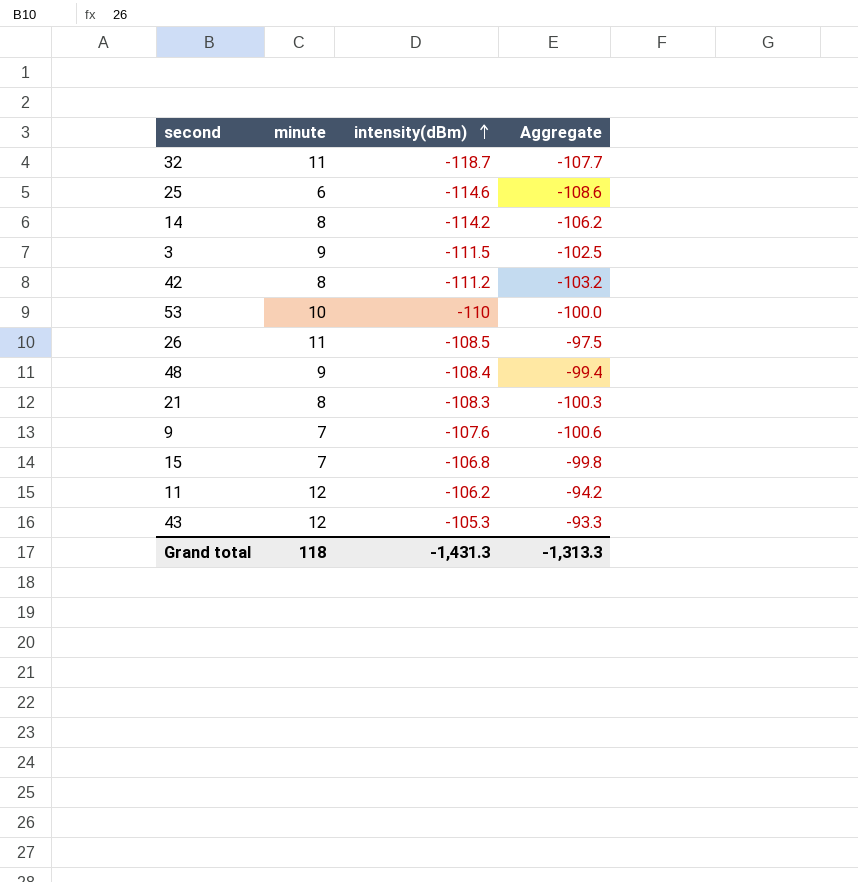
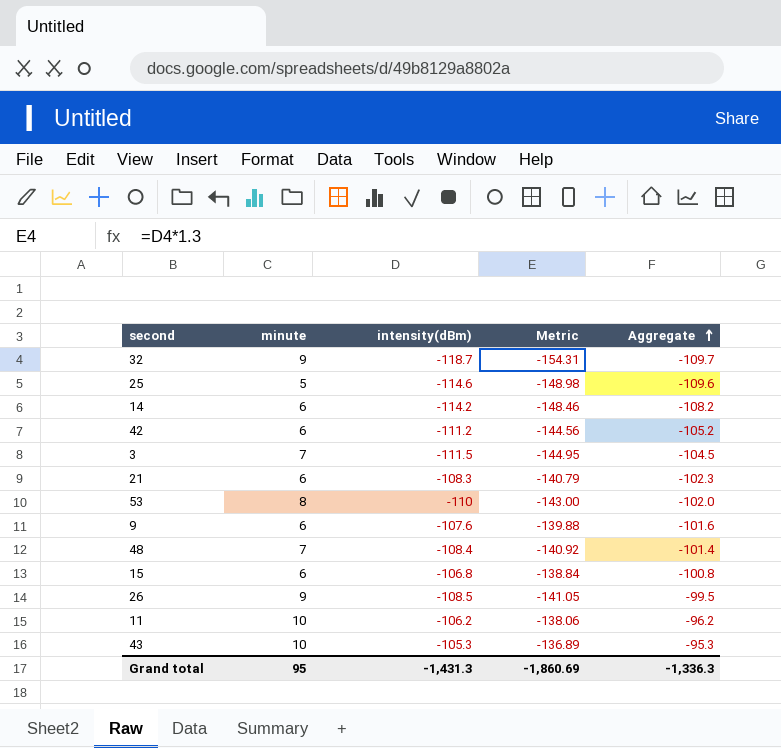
row order: intensity(dBm) ascending -> Aggregate ascending
column Metric | formula: none -> [intensity(dBm)] * 1.3
32 | minute: 11 -> 9
32 | Aggregate: -107.7 -> -109.7
25 | minute: 6 -> 5
25 | Aggregate: -108.6 -> -109.6
14 | minute: 8 -> 6
14 | Aggregate: -106.2 -> -108.2
42 | minute: 8 -> 6
42 | Aggregate: -103.2 -> -105.2
3 | minute: 9 -> 7
3 | Aggregate: -102.5 -> -104.5
21 | minute: 8 -> 6
21 | Aggregate: -100.3 -> -102.3
53 | minute: 10 -> 8
53 | Aggregate: -100.0 -> -102.0
9 | minute: 7 -> 6
9 | Aggregate: -100.6 -> -101.6
48 | minute: 9 -> 7
48 | Aggregate: -99.4 -> -101.4
15 | minute: 7 -> 6
15 | Aggregate: -99.8 -> -100.8
26 | minute: 11 -> 9
26 | Aggregate: -97.5 -> -99.5
11 | minute: 12 -> 10
11 | Aggregate: -94.2 -> -96.2
43 | minute: 12 -> 10
43 | Aggregate: -93.3 -> -95.3
Grand total | minute: 118 -> 95
Grand total | Aggregate: -1,313.3 -> -1,336.3

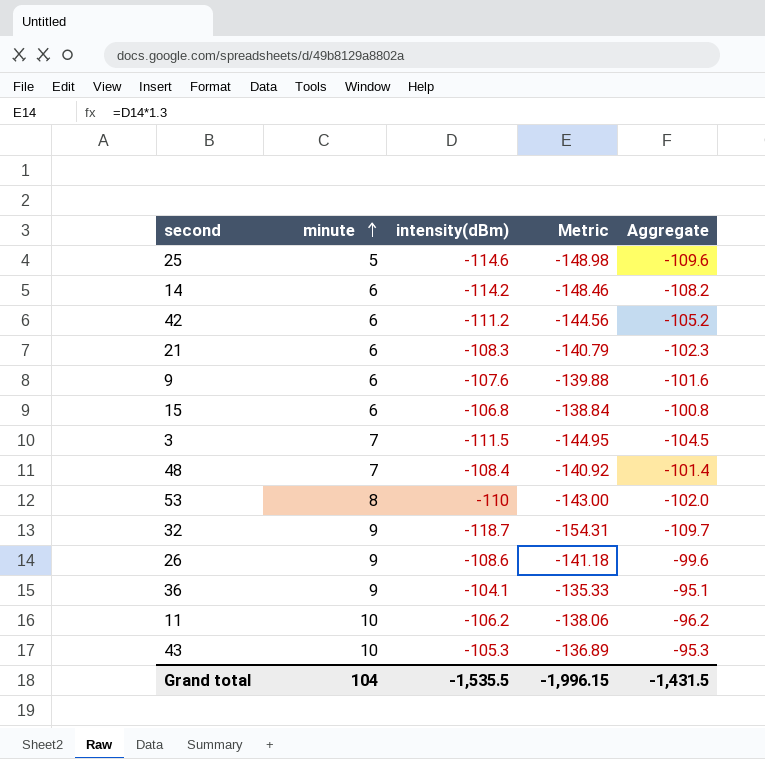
row order: Aggregate ascending -> minute ascending
26 | intensity(dBm): -108.5 -> -108.6
26 | Metric: -141.05 -> -141.18
26 | Aggregate: -99.5 -> -99.6
row 36: none -> 9 | -104.1 | -135.33 | -95.1
Grand total | minute: 95 -> 104
Grand total | intensity(dBm): -1,431.3 -> -1,535.5
Grand total | Metric: -1,860.69 -> -1,996.15
Grand total | Aggregate: -1,336.3 -> -1,431.5

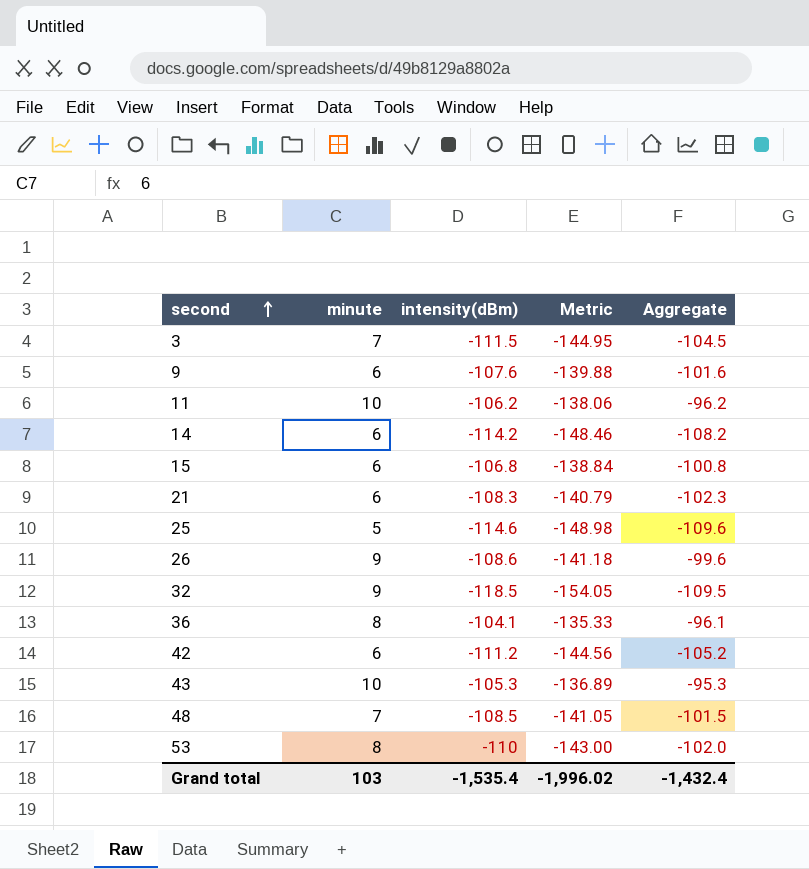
row order: minute ascending -> second ascending
32 | intensity(dBm): -118.7 -> -118.5
32 | Metric: -154.31 -> -154.05
32 | Aggregate: -109.7 -> -109.5
36 | minute: 9 -> 8
36 | Aggregate: -95.1 -> -96.1
48 | intensity(dBm): -108.4 -> -108.5
48 | Metric: -140.92 -> -141.05
48 | Aggregate: -101.4 -> -101.5
Grand total | minute: 104 -> 103
Grand total | intensity(dBm): -1,535.5 -> -1,535.4
Grand total | Metric: -1,996.15 -> -1,996.02
Grand total | Aggregate: -1,431.5 -> -1,432.4

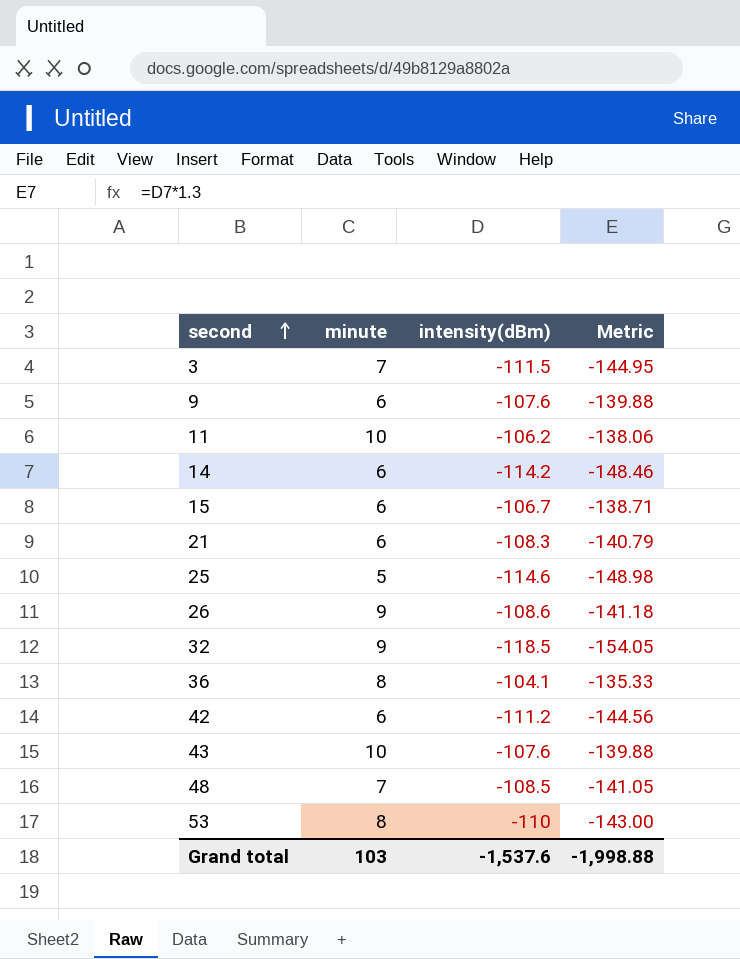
column Aggregate | formula: [minute] + [intensity(dBm)] -> none
15 | intensity(dBm): -106.8 -> -106.7
15 | Metric: -138.84 -> -138.71
43 | intensity(dBm): -105.3 -> -107.6
43 | Metric: -136.89 -> -139.88
Grand total | intensity(dBm): -1,535.4 -> -1,537.6
Grand total | Metric: -1,996.02 -> -1,998.88

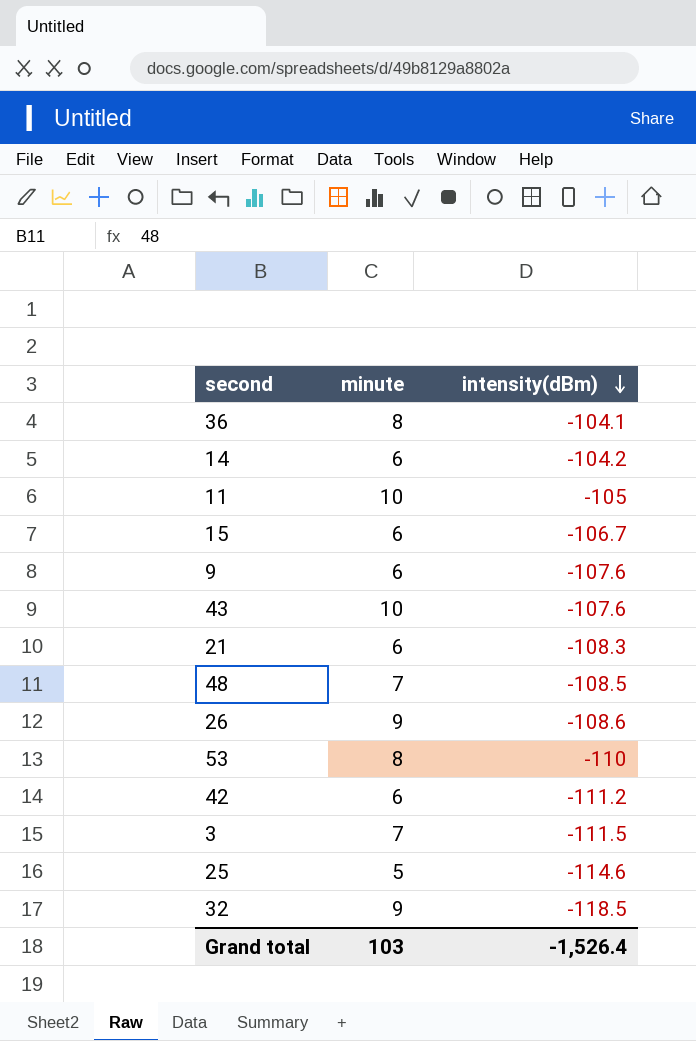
row order: second ascending -> intensity(dBm) descending
column Metric | formula: [intensity(dBm)] * 1.3 -> none
14 | intensity(dBm): -114.2 -> -104.2
11 | intensity(dBm): -106.2 -> -105
Grand total | intensity(dBm): -1,537.6 -> -1,526.4

